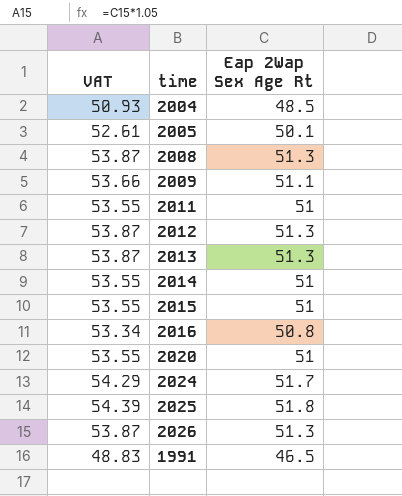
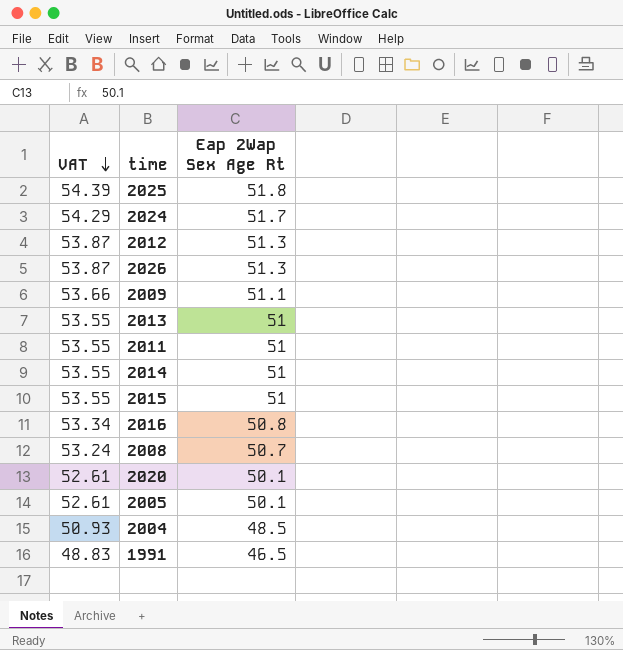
row order: none -> VAT descending
2013 | VAT: 53.87 -> 53.55
2013 | Eap 2Wap Sex Age Rt: 51.3 -> 51
2008 | VAT: 53.87 -> 53.24
2008 | Eap 2Wap Sex Age Rt: 51.3 -> 50.7
2020 | VAT: 53.55 -> 52.61
2020 | Eap 2Wap Sex Age Rt: 51 -> 50.1

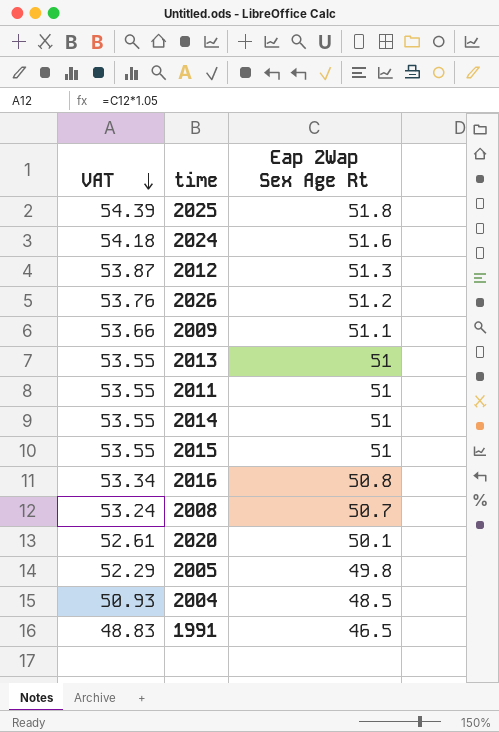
2024 | VAT: 54.29 -> 54.18
2024 | Eap 2Wap Sex Age Rt: 51.7 -> 51.6
2026 | VAT: 53.87 -> 53.76
2026 | Eap 2Wap Sex Age Rt: 51.3 -> 51.2
2005 | VAT: 52.61 -> 52.29
2005 | Eap 2Wap Sex Age Rt: 50.1 -> 49.8

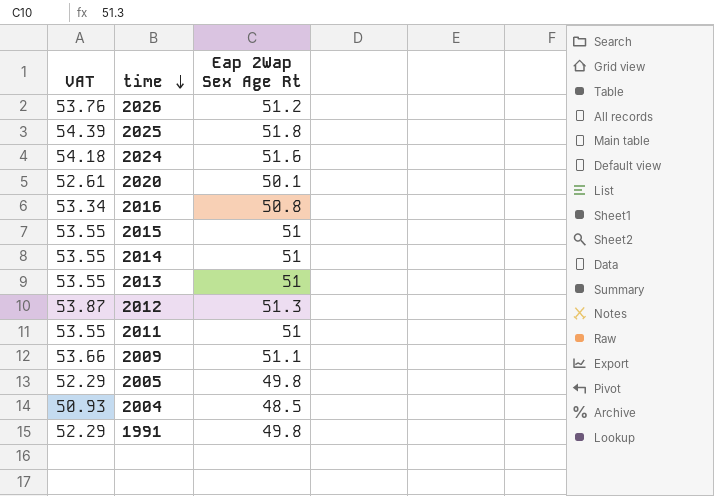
row order: VAT descending -> time descending
row 2008: 53.24 | 50.7 -> none
1991 | VAT: 48.83 -> 52.29
1991 | Eap 2Wap Sex Age Rt: 46.5 -> 49.8

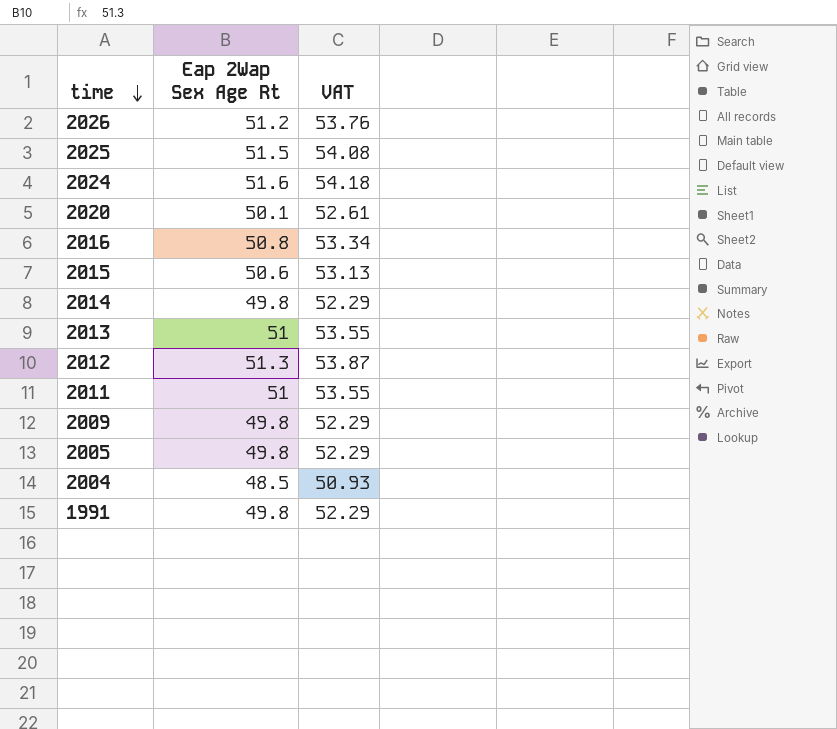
column VAT | position: 1 -> 3
2025 | Eap 2Wap Sex Age Rt: 51.8 -> 51.5
2025 | VAT: 54.39 -> 54.08
2015 | Eap 2Wap Sex Age Rt: 51 -> 50.6
2015 | VAT: 53.55 -> 53.13
2014 | Eap 2Wap Sex Age Rt: 51 -> 49.8
2014 | VAT: 53.55 -> 52.29
2009 | Eap 2Wap Sex Age Rt: 51.1 -> 49.8
2009 | VAT: 53.66 -> 52.29

